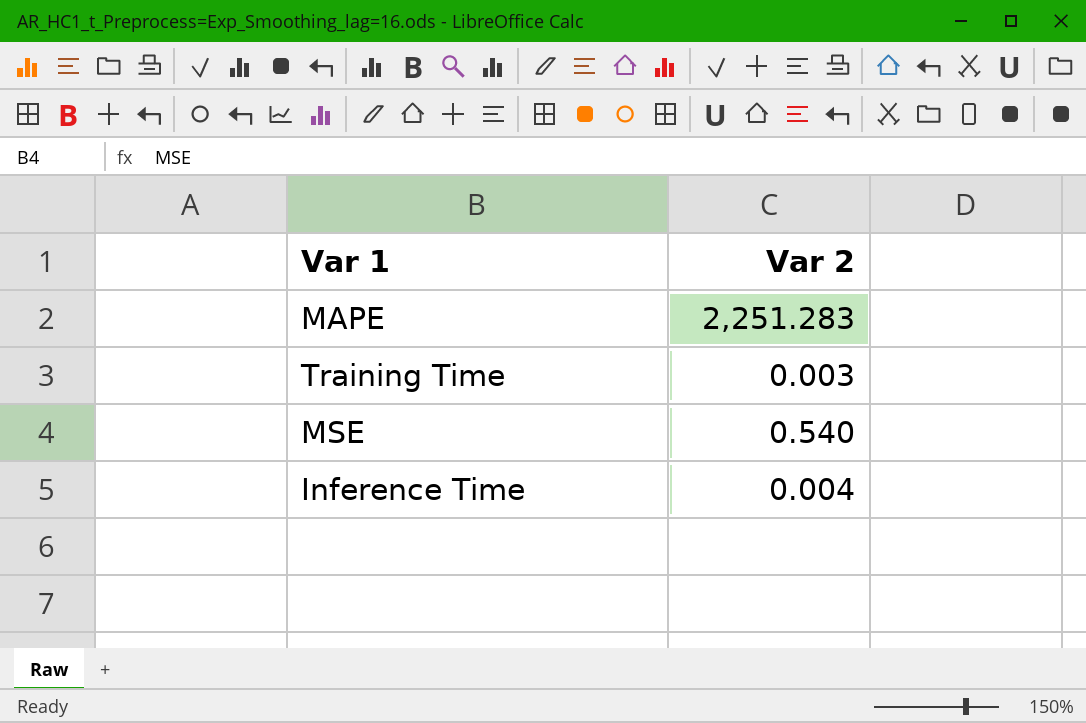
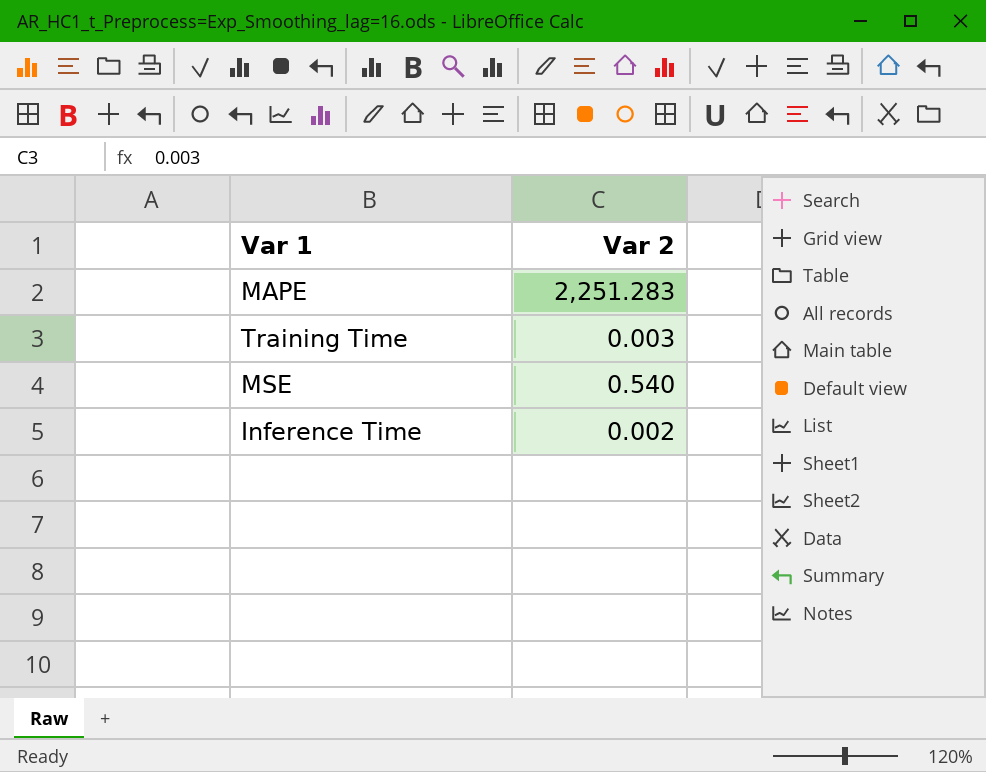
Inference Time | Var 2: 0.004 -> 0.002

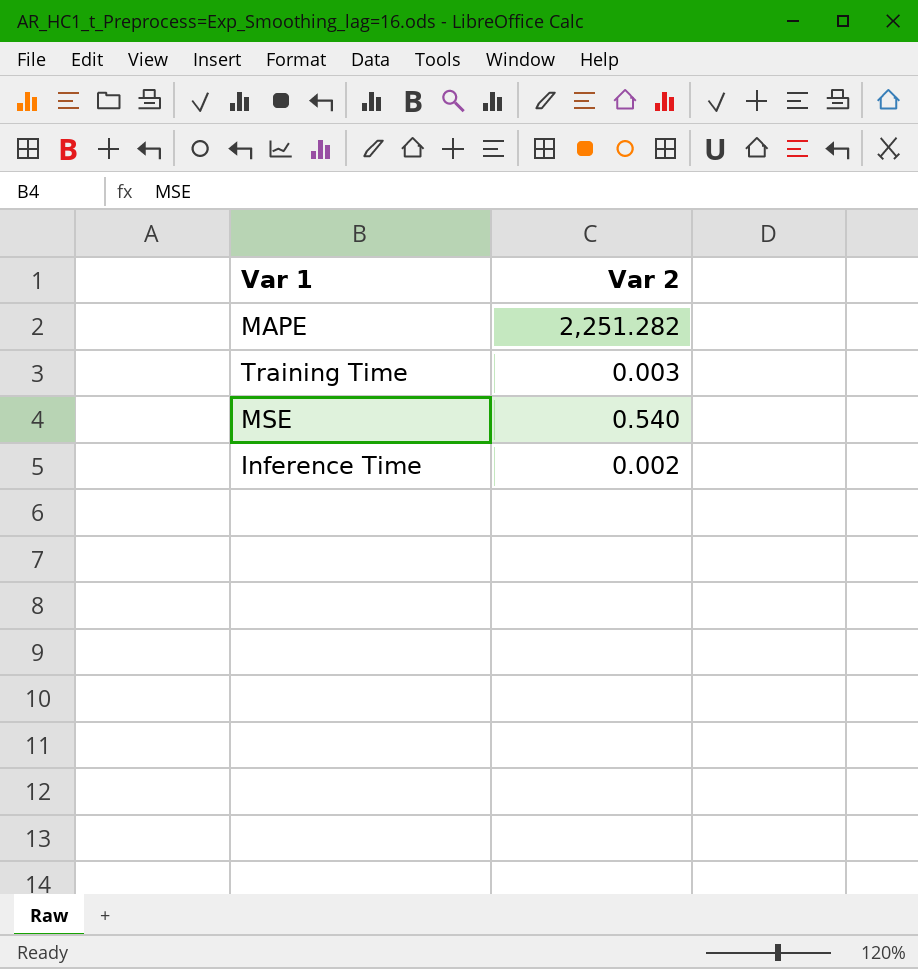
MAPE | Var 2: 2,251.283 -> 2,251.282

